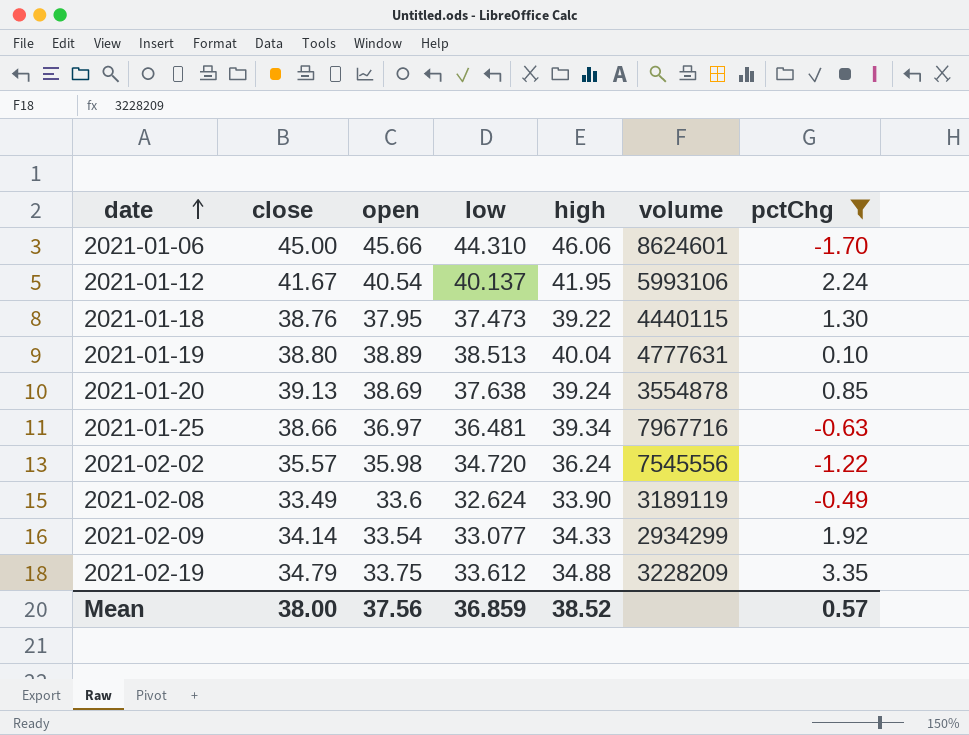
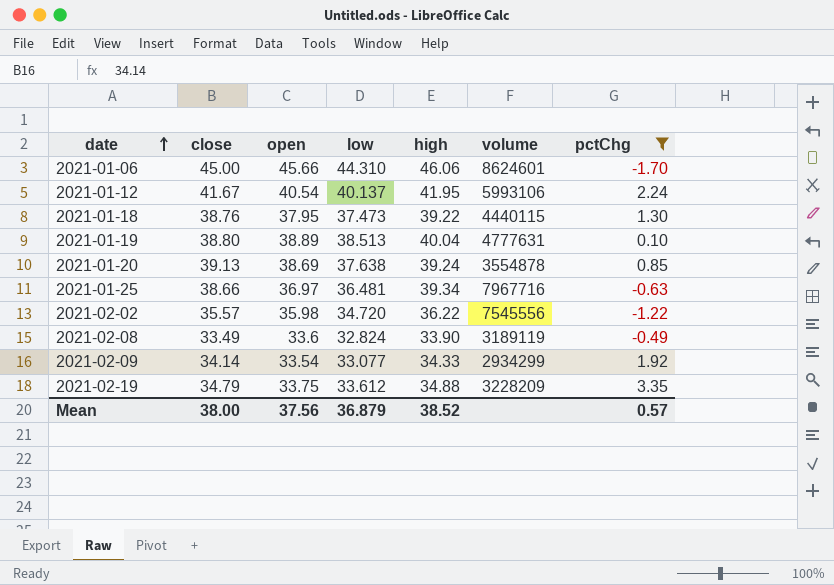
2021-02-02 | high: 36.24 -> 36.22
2021-02-08 | low: 32.624 -> 32.824
Mean | low: 36.859 -> 36.879

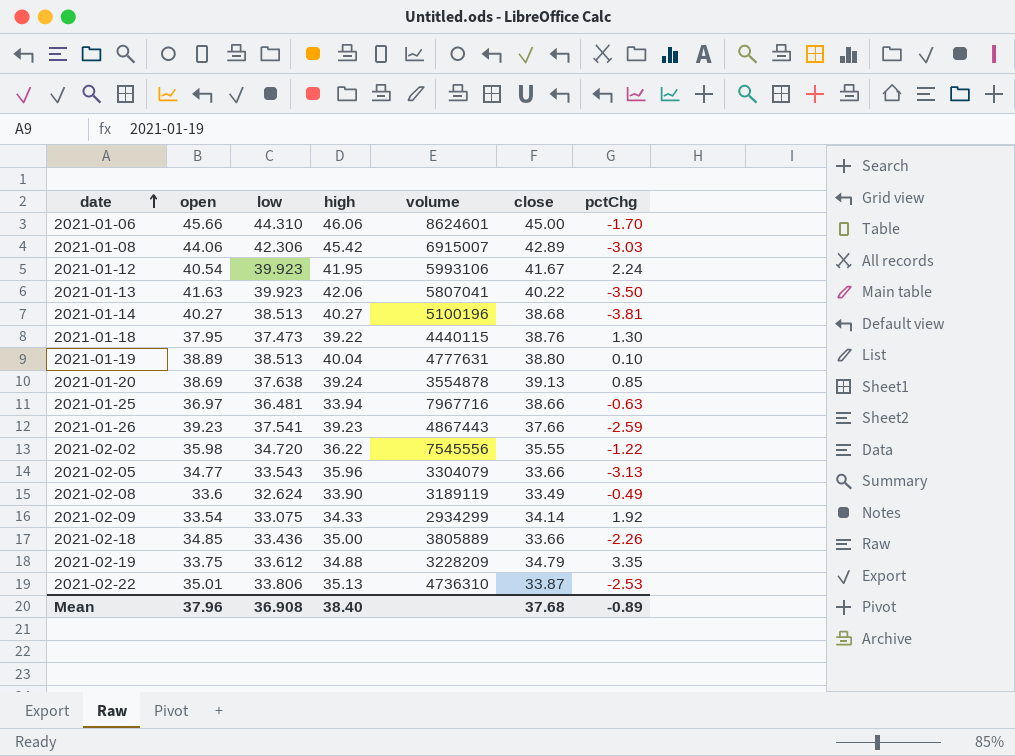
filter: pctChg >= -1.70 -> none
column close | position: 2 -> 6
2021-01-12 | low: 40.137 -> 39.923
2021-01-25 | high: 39.34 -> 33.94
2021-02-02 | close: 35.57 -> 35.55
2021-02-08 | low: 32.824 -> 32.624
2021-02-09 | low: 33.077 -> 33.075
Mean | open: 37.56 -> 37.96
Mean | low: 36.879 -> 36.908
Mean | high: 38.52 -> 38.40
Mean | close: 38.00 -> 37.68
Mean | pctChg: 0.57 -> -0.89

